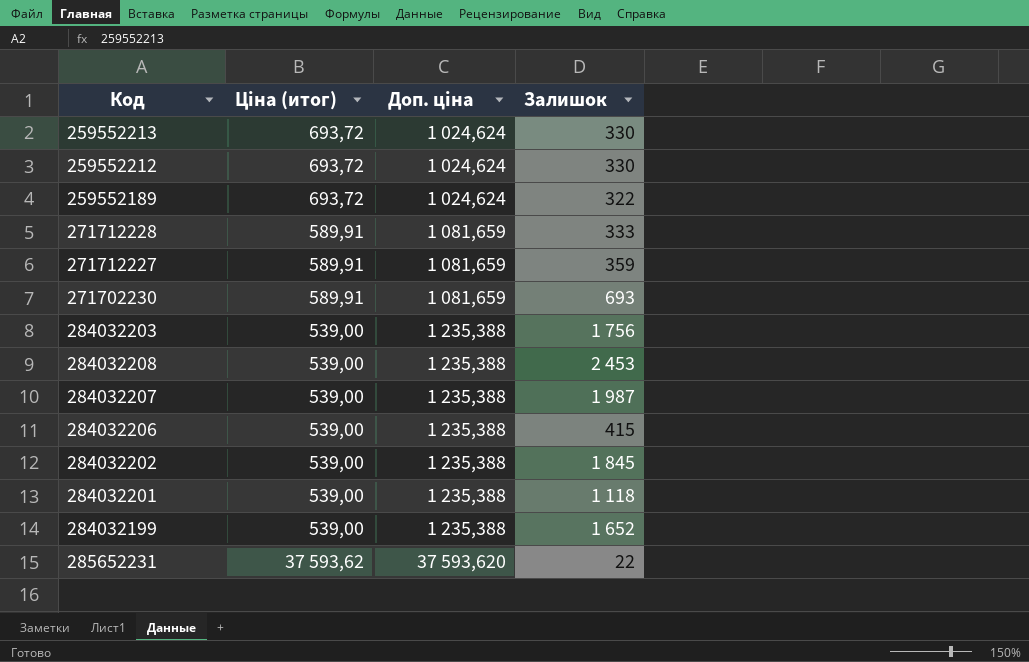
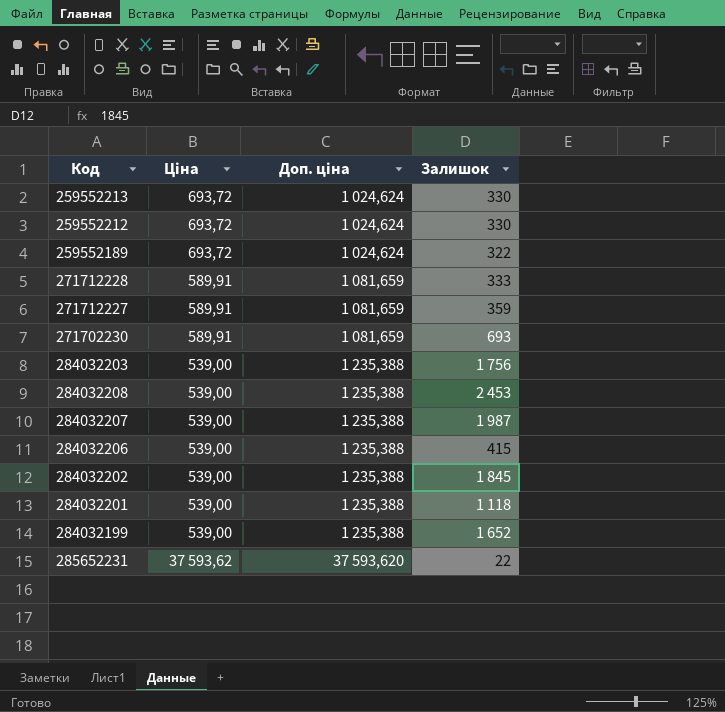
column name: Ціна (итог) -> Ціна

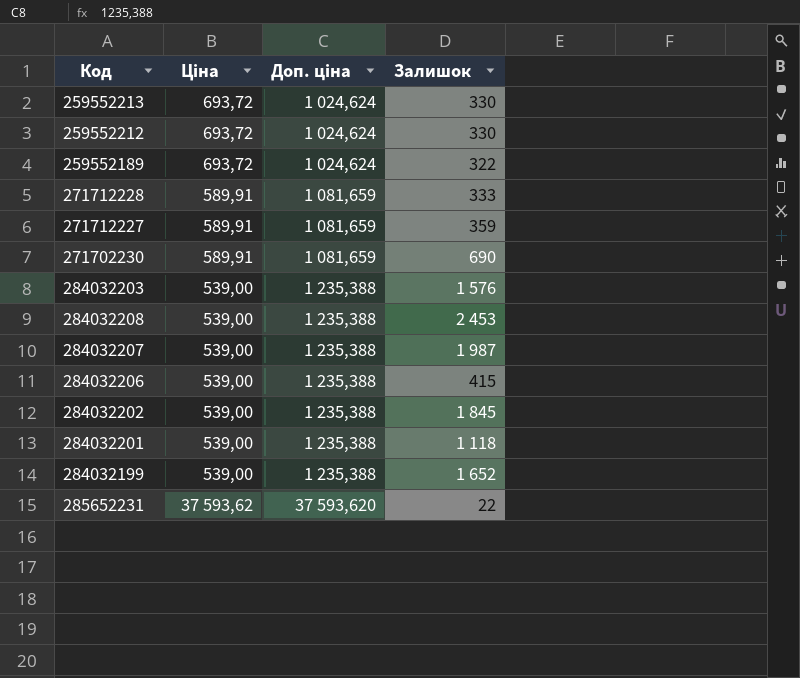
271702230 | Залишок: 693 -> 690
284032203 | Залишок: 1 756 -> 1 576

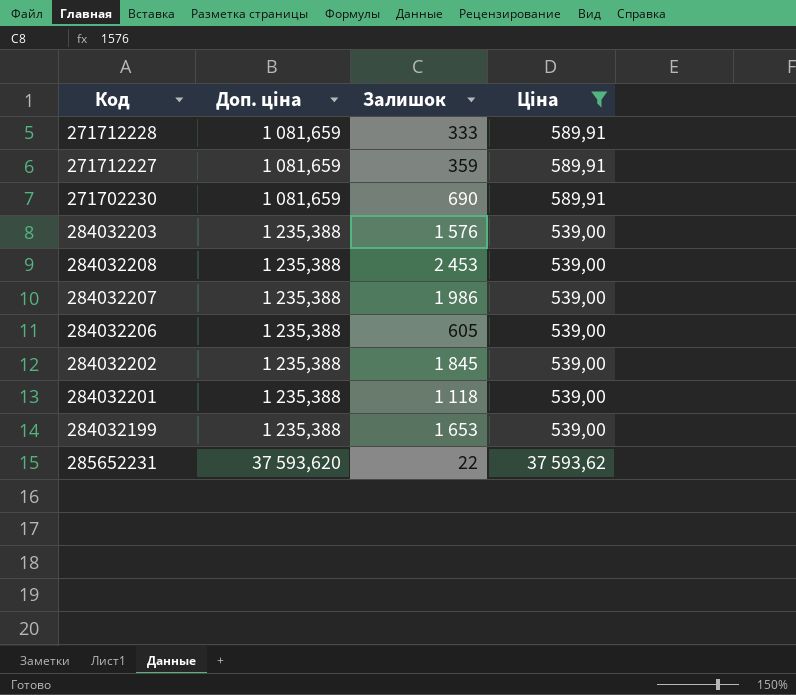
filter: none -> Ціна != 693,72
column Ціна | position: 2 -> 4
284032207 | Залишок: 1 987 -> 1 986
284032206 | Залишок: 415 -> 605
284032199 | Залишок: 1 652 -> 1 653

